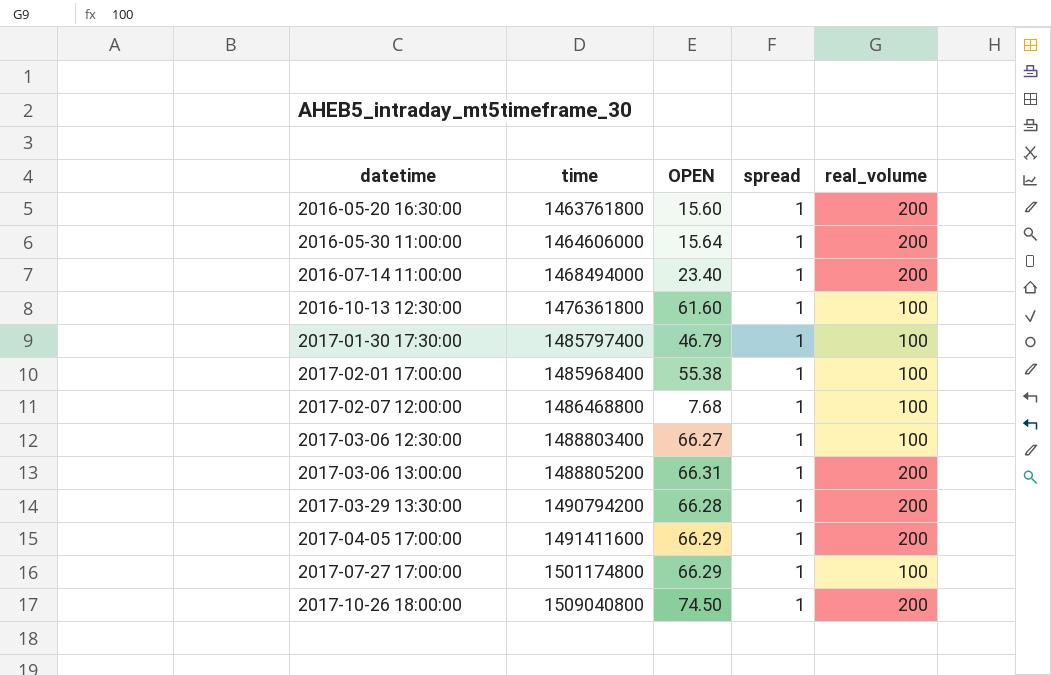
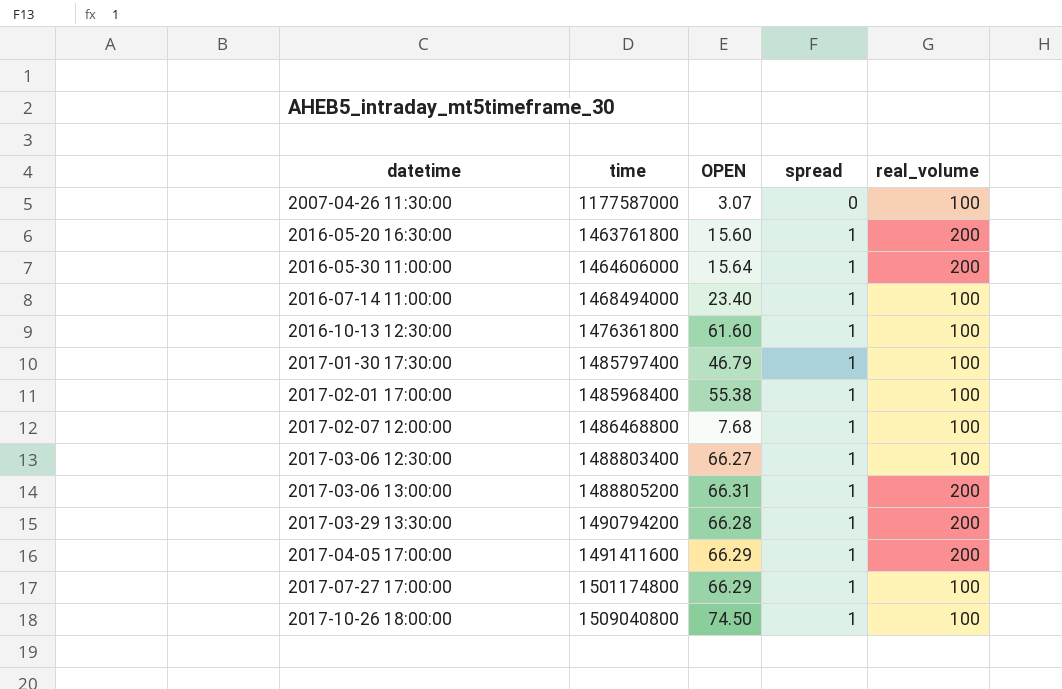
row 2007-04-26 11:30:00: none -> 1177587000 | 3.07 | 0 | 100
2016-07-14 11:00:00 | real_volume: 200 -> 100
2017-10-26 18:00:00 | real_volume: 200 -> 100

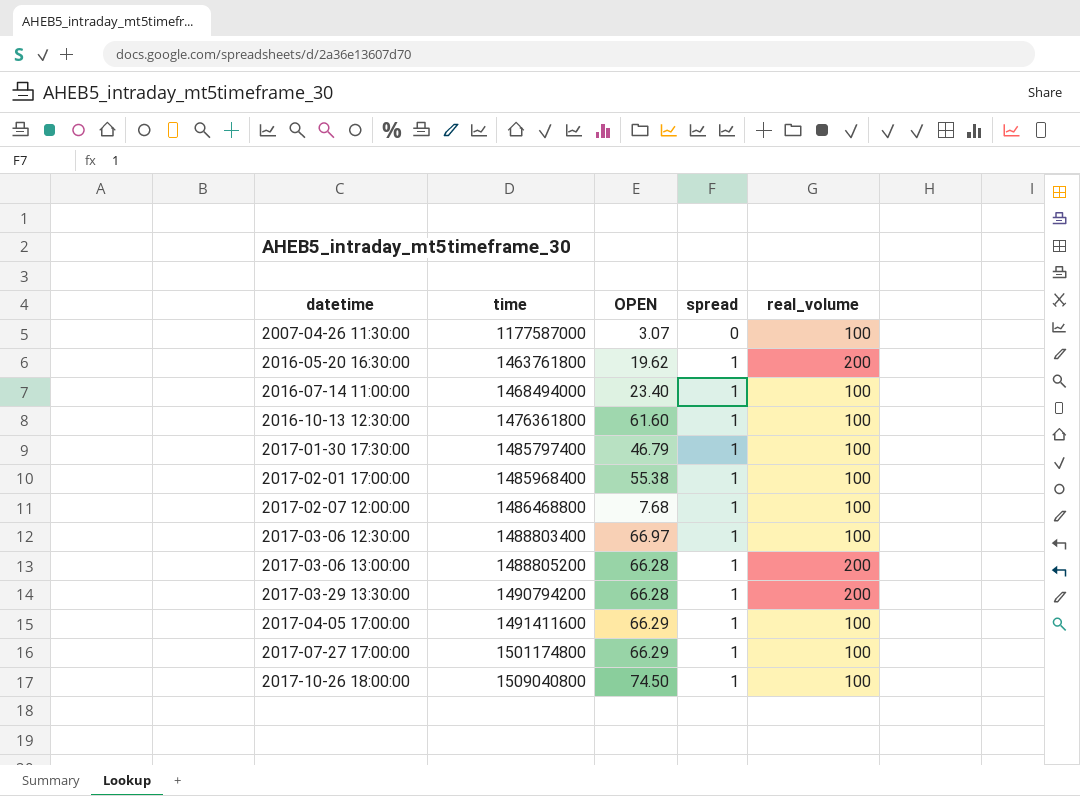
row 2016-05-30 11:00:00: 1464606000 | 15.64 | 1 | 200 -> none
2016-05-20 16:30:00 | OPEN: 15.60 -> 19.62
2017-03-06 12:30:00 | OPEN: 66.27 -> 66.97
2017-03-06 13:00:00 | OPEN: 66.31 -> 66.28
2017-04-05 17:00:00 | real_volume: 200 -> 100

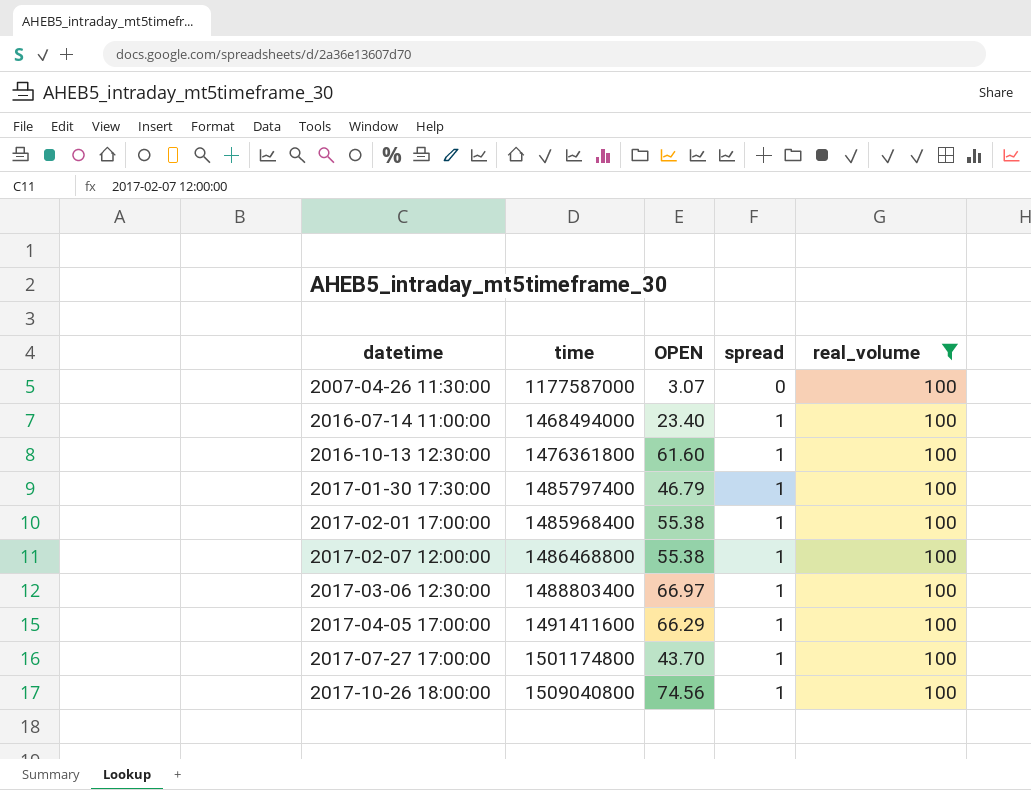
filter: none -> real_volume = 100
2017-02-07 12:00:00 | OPEN: 7.68 -> 55.38
2017-07-27 17:00:00 | OPEN: 66.29 -> 43.70
2017-10-26 18:00:00 | OPEN: 74.50 -> 74.56

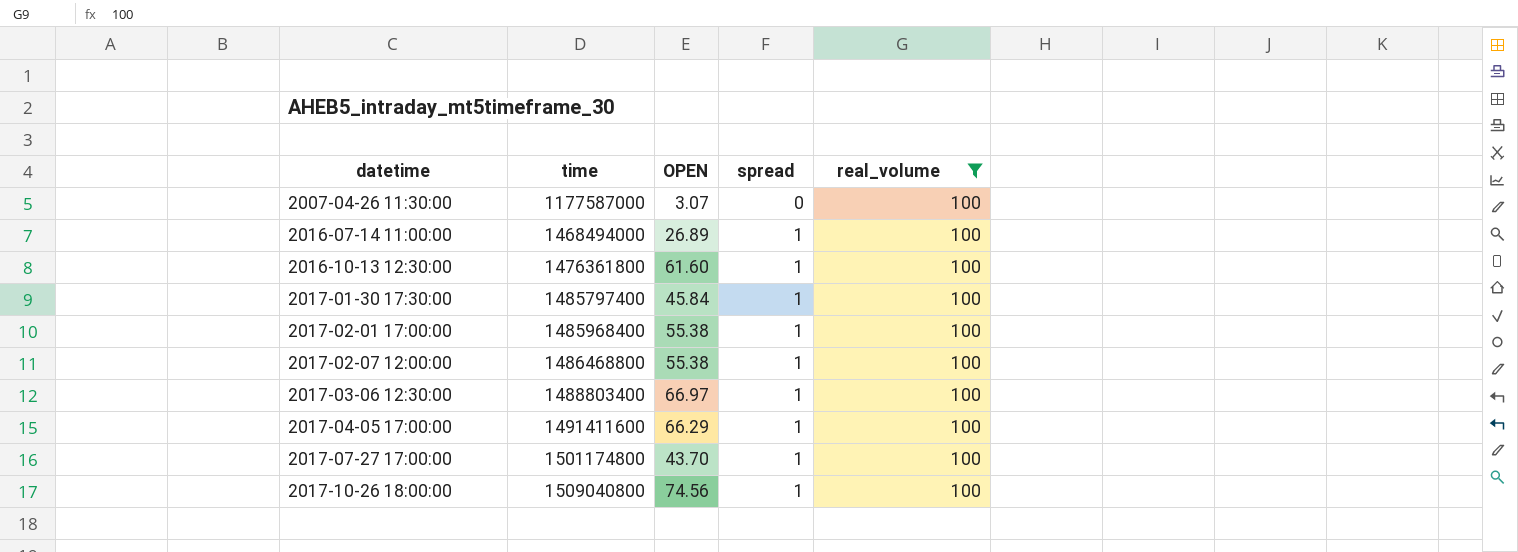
2016-07-14 11:00:00 | OPEN: 23.40 -> 26.89
2017-01-30 17:30:00 | OPEN: 46.79 -> 45.84

